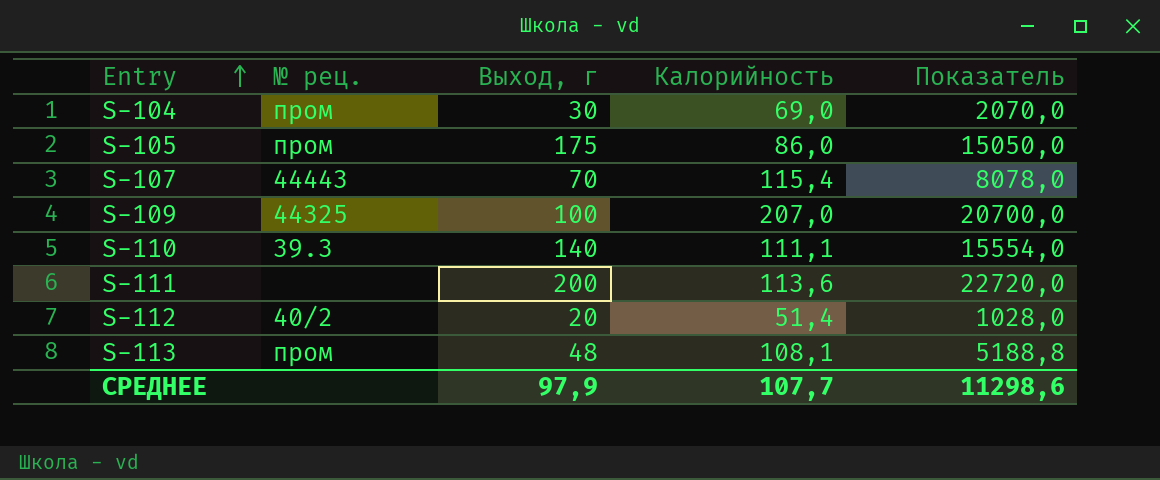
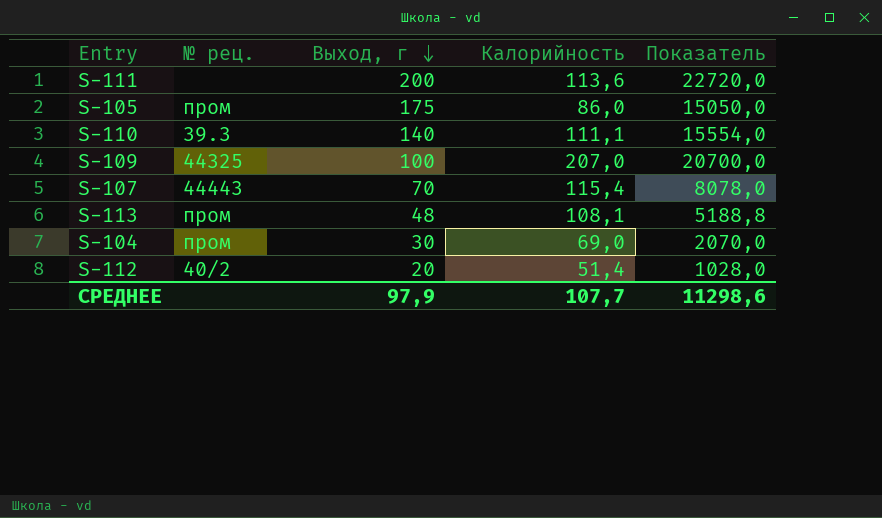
row order: Entry ascending -> Выход, г descending

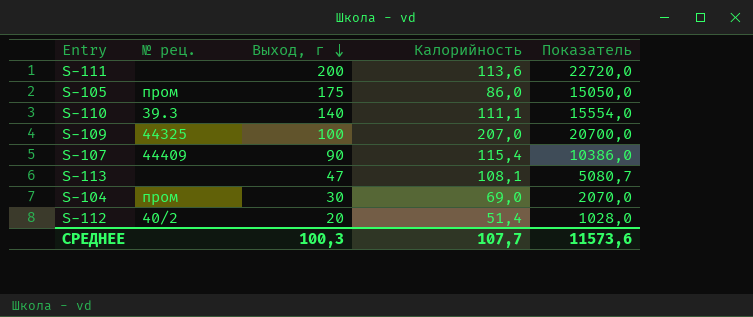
S-107 | № рец.: 44443 -> 44409
S-107 | Выход, г: 70 -> 90
S-107 | Показатель: 8078,0 -> 10386,0
S-113 | № рец.: пром -> none
S-113 | Выход, г: 48 -> 47
S-113 | Показатель: 5188,8 -> 5080,7
СРЕДНЕЕ | Выход, г: 97,9 -> 100,3
СРЕДНЕЕ | Показатель: 11298,6 -> 11573,6

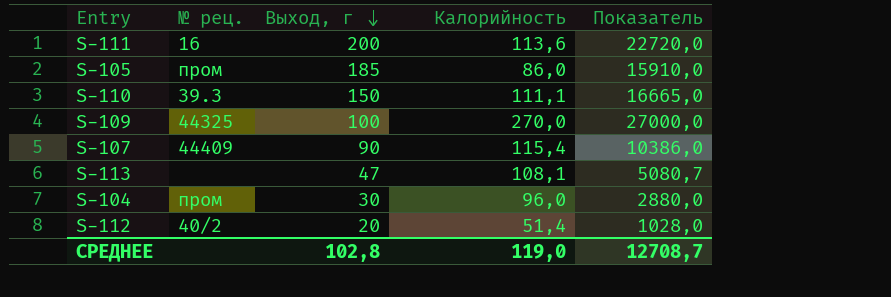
S-111 | № рец.: none -> 16
S-105 | Выход, г: 175 -> 185
S-105 | Показатель: 15050,0 -> 15910,0
S-110 | Выход, г: 140 -> 150
S-110 | Показатель: 15554,0 -> 16665,0
S-109 | Калорийность: 207,0 -> 270,0
S-109 | Показатель: 20700,0 -> 27000,0
S-104 | Калорийность: 69,0 -> 96,0
S-104 | Показатель: 2070,0 -> 2880,0
СРЕДНЕЕ | Выход, г: 100,3 -> 102,8
СРЕДНЕЕ | Калорийность: 107,7 -> 119,0
СРЕДНЕЕ | Показатель: 11573,6 -> 12708,7

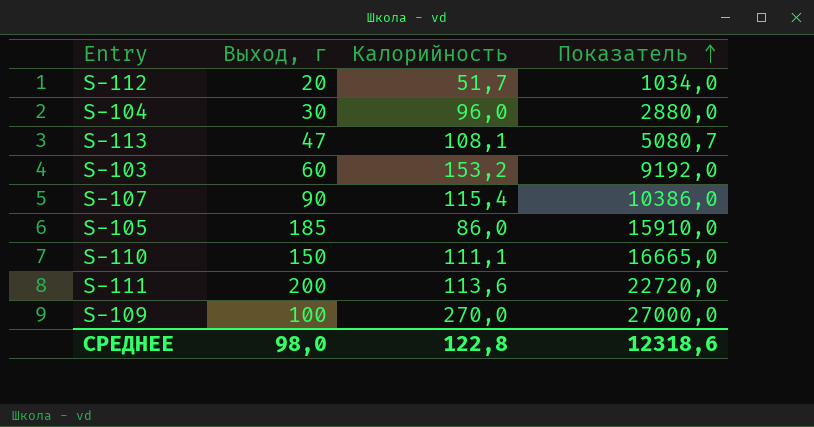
row order: Выход, г descending -> Показатель ascending
column № рец. | position: 2 -> none
S-112 | Калорийность: 51,4 -> 51,7
S-112 | Показатель: 1028,0 -> 1034,0
row S-103: none -> 60 | 153,2 | 9192,0
СРЕДНЕЕ | Выход, г: 102,8 -> 98,0
СРЕДНЕЕ | Калорийность: 119,0 -> 122,8
СРЕДНЕЕ | Показатель: 12708,7 -> 12318,6

